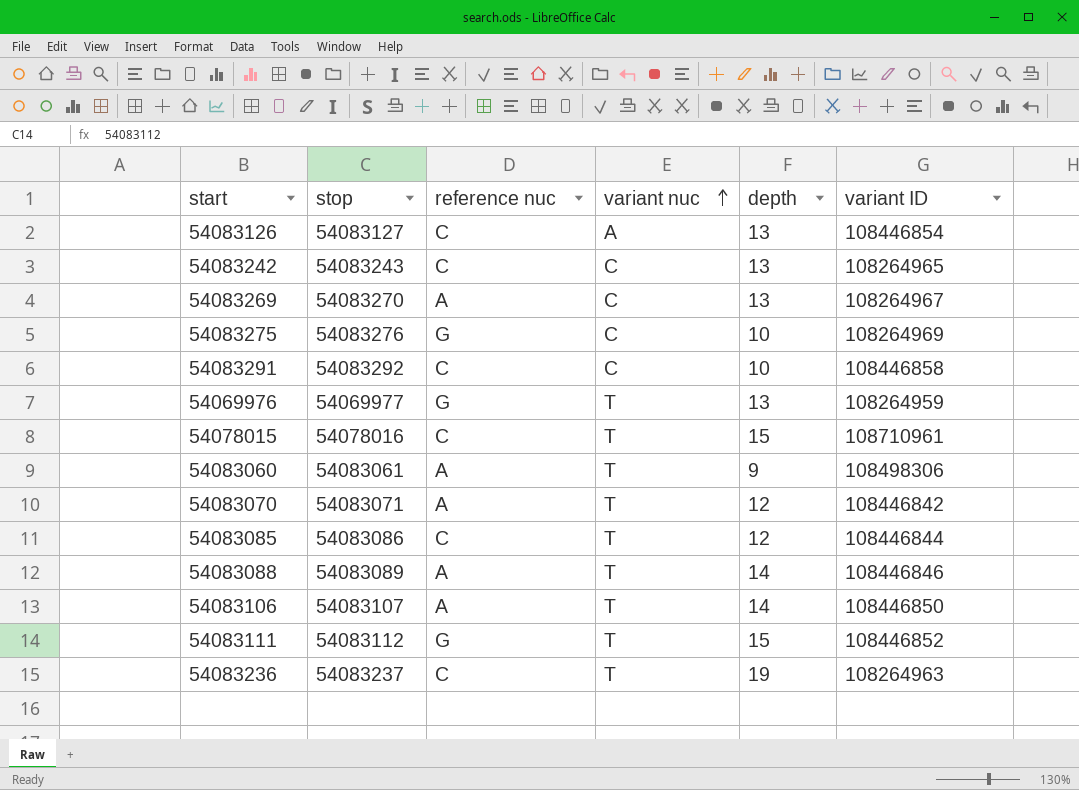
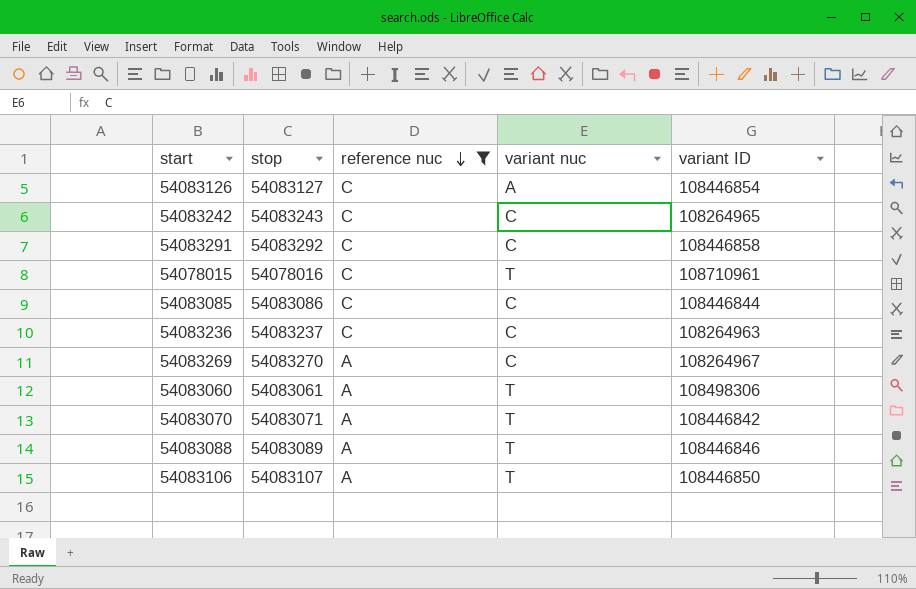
filter: none -> reference nuc != G
row order: variant nuc ascending -> reference nuc descending
column depth | position: 5 -> none
54083085 | variant nuc: T -> C
54083236 | variant nuc: T -> C

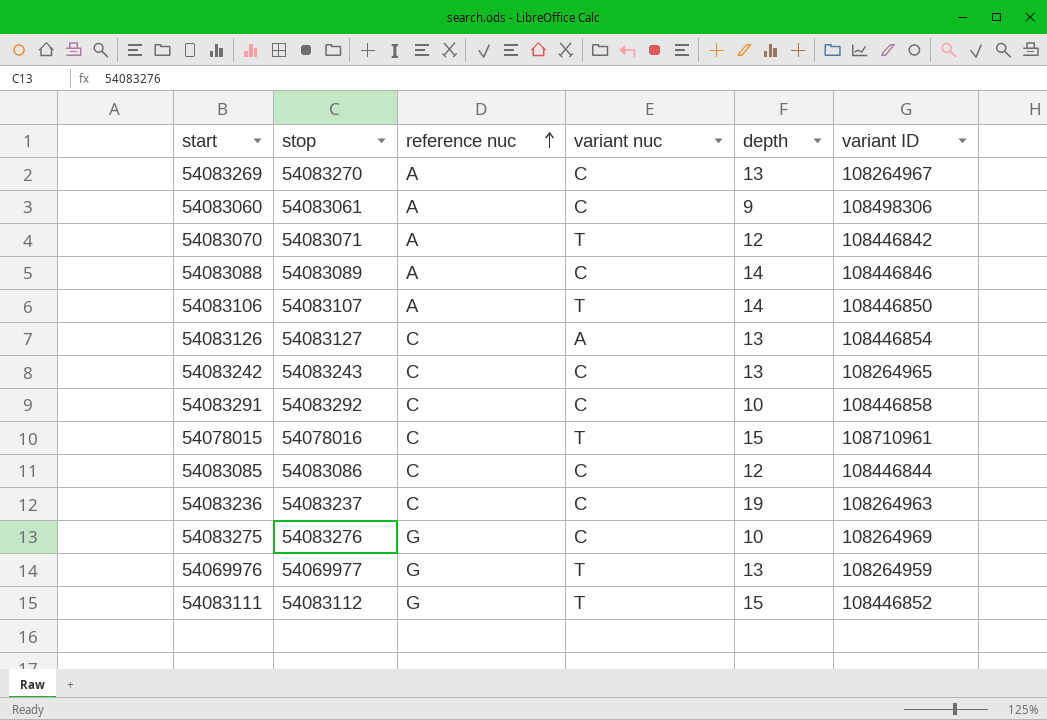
filter: reference nuc != G -> none
row order: reference nuc descending -> reference nuc ascending
column depth | position: none -> 5
54083060 | variant nuc: T -> C
54083088 | variant nuc: T -> C

